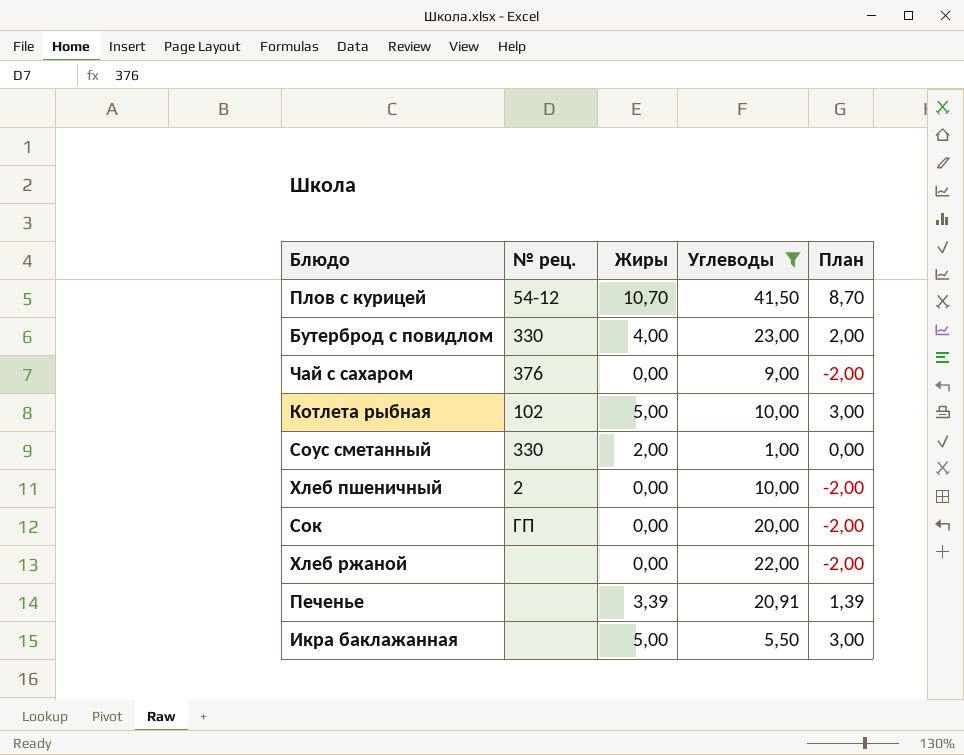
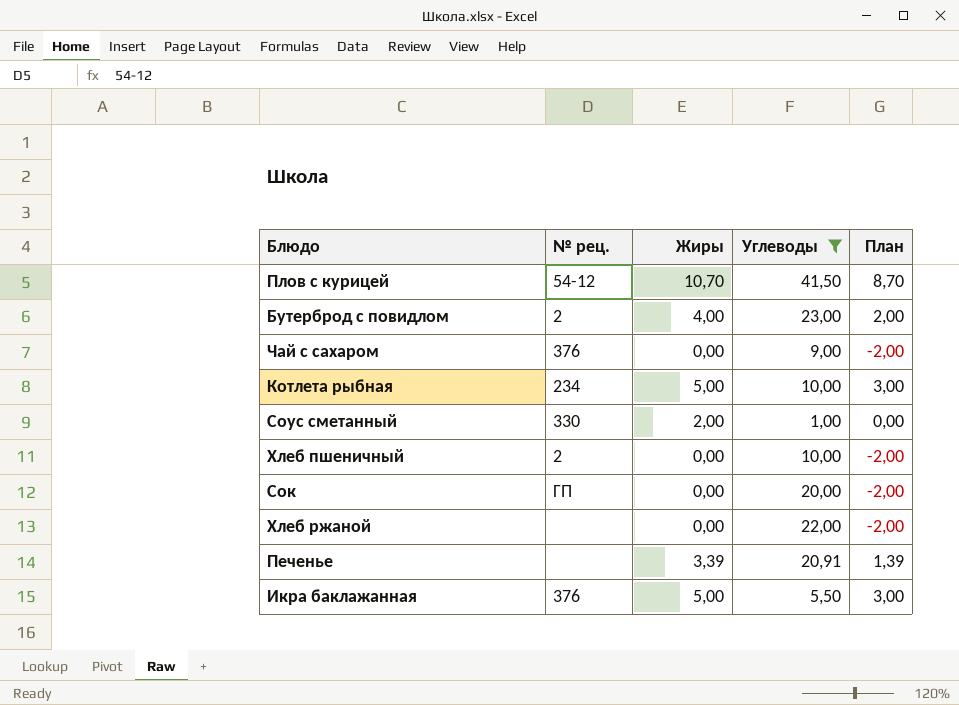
Бутерброд с повидлом | № рец.: 330 -> 2
Котлета рыбная | № рец.: 102 -> 234
Икра баклажанная | № рец.: none -> 376

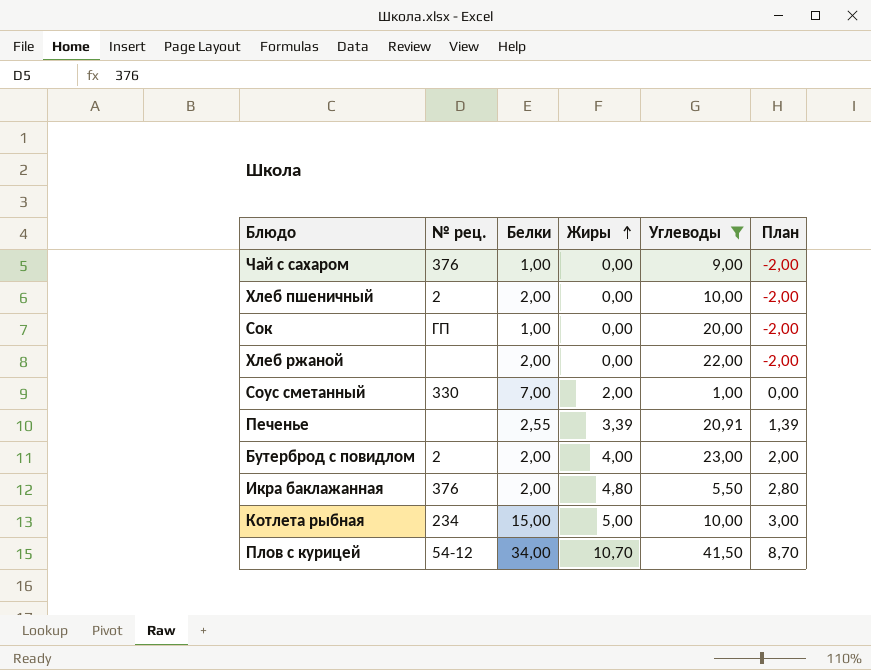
row order: none -> Жиры ascending
column Белки | position: none -> 3
Икра баклажанная | Жиры: 5,00 -> 4,80
Икра баклажанная | План: 3,00 -> 2,80

